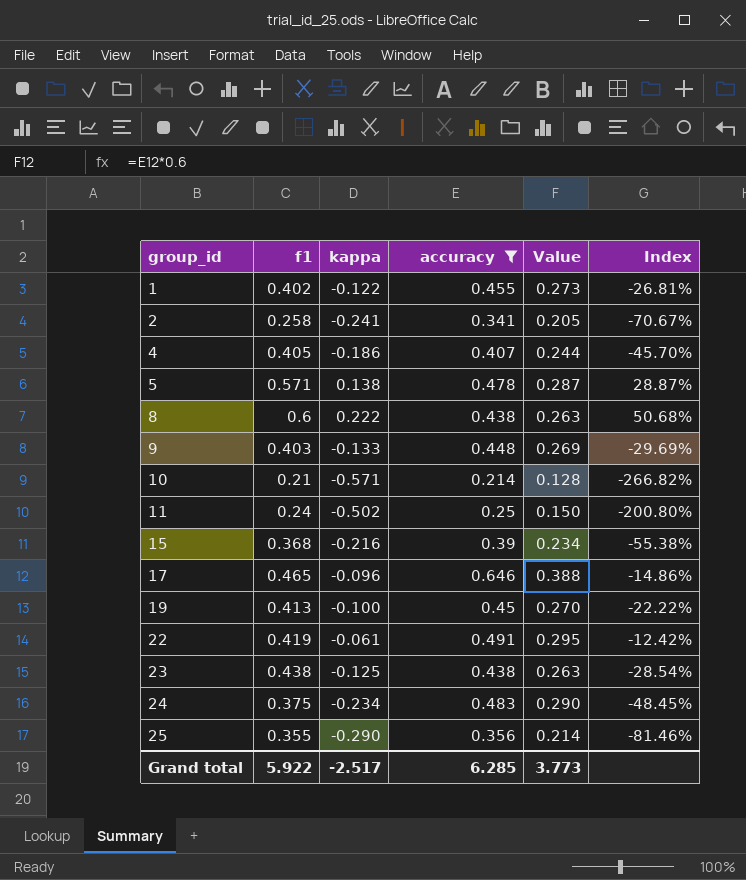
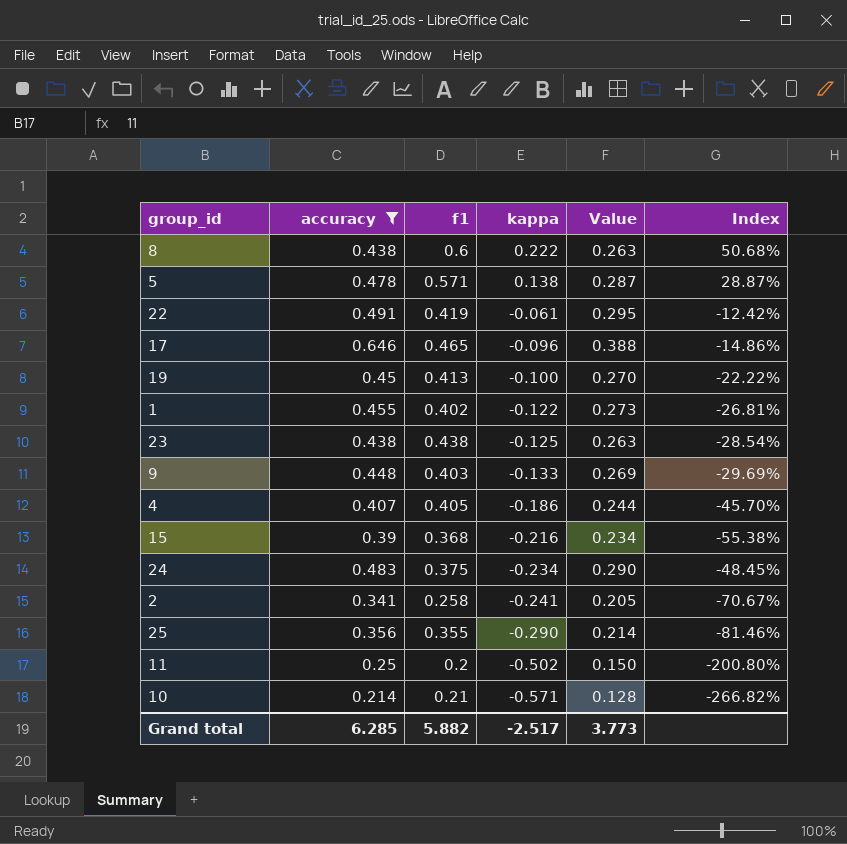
row order: group_id ascending -> kappa descending
column accuracy | position: 4 -> 2
11 | f1: 0.24 -> 0.2
Grand total | f1: 5.922 -> 5.882

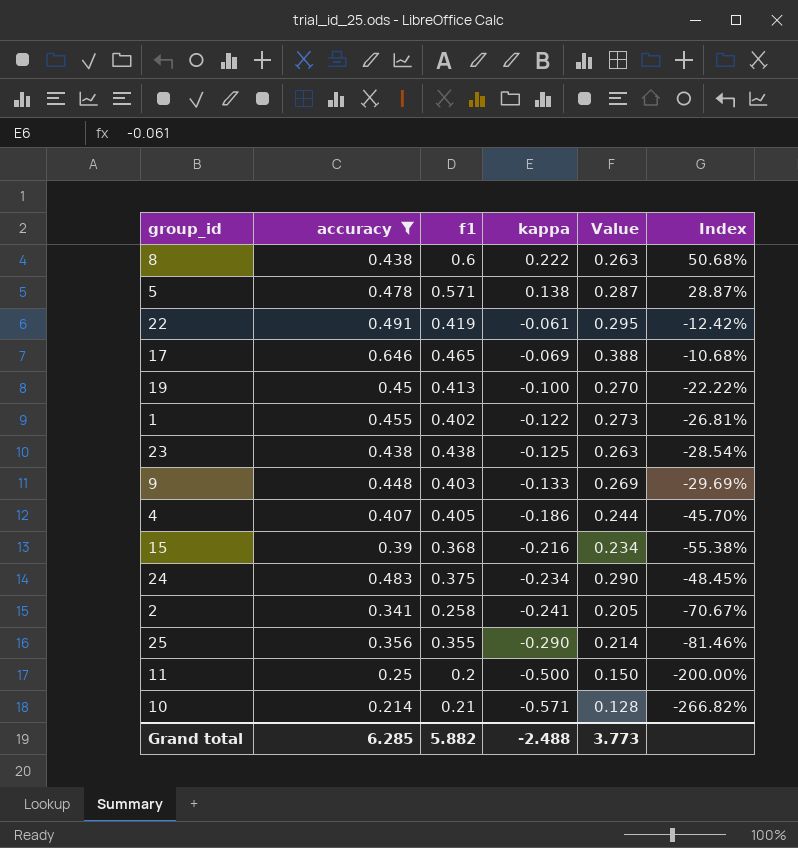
17 | kappa: -0.096 -> -0.069
17 | Index: -14.86% -> -10.68%
11 | kappa: -0.502 -> -0.500
11 | Index: -200.80% -> -200.00%
Grand total | kappa: -2.517 -> -2.488

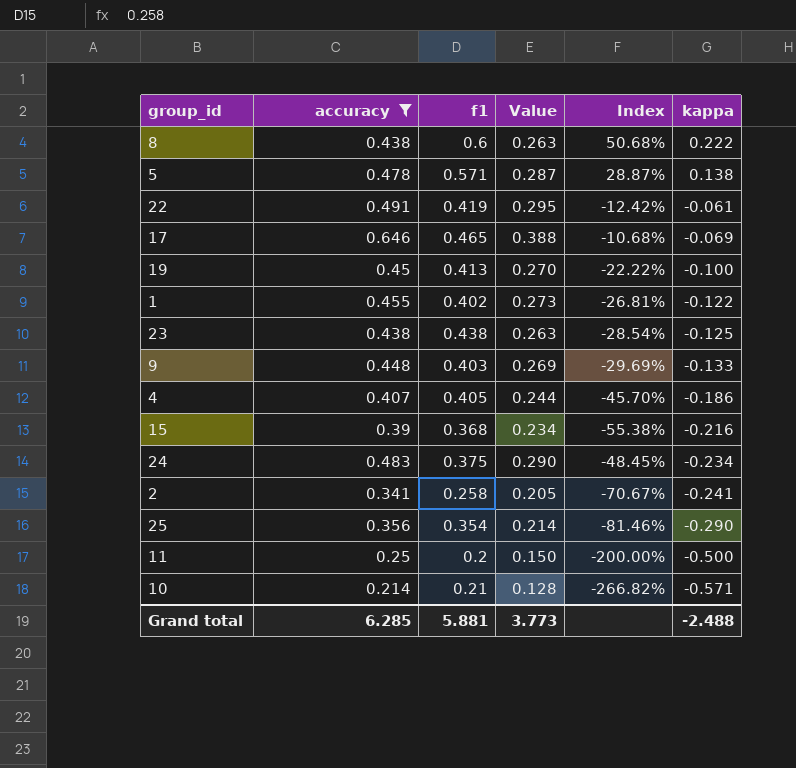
column kappa | position: 4 -> 6
25 | f1: 0.355 -> 0.354
Grand total | f1: 5.882 -> 5.881

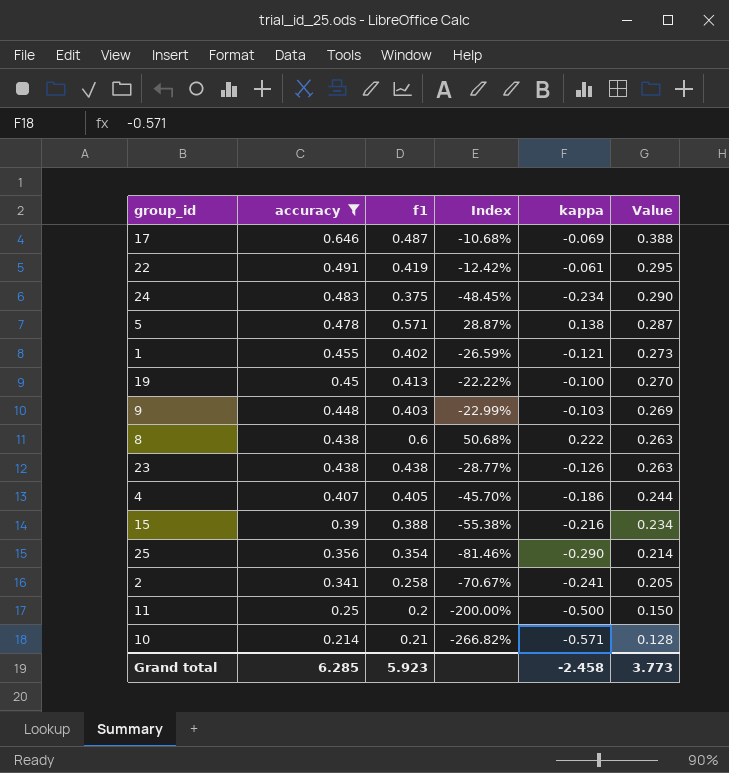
row order: kappa descending -> accuracy descending
column Value | position: 4 -> 6
17 | f1: 0.465 -> 0.487
1 | Index: -26.81% -> -26.59%
1 | kappa: -0.122 -> -0.121
9 | Index: -29.69% -> -22.99%
9 | kappa: -0.133 -> -0.103
23 | Index: -28.54% -> -28.77%
23 | kappa: -0.125 -> -0.126
15 | f1: 0.368 -> 0.388
Grand total | f1: 5.881 -> 5.923
Grand total | kappa: -2.488 -> -2.458

